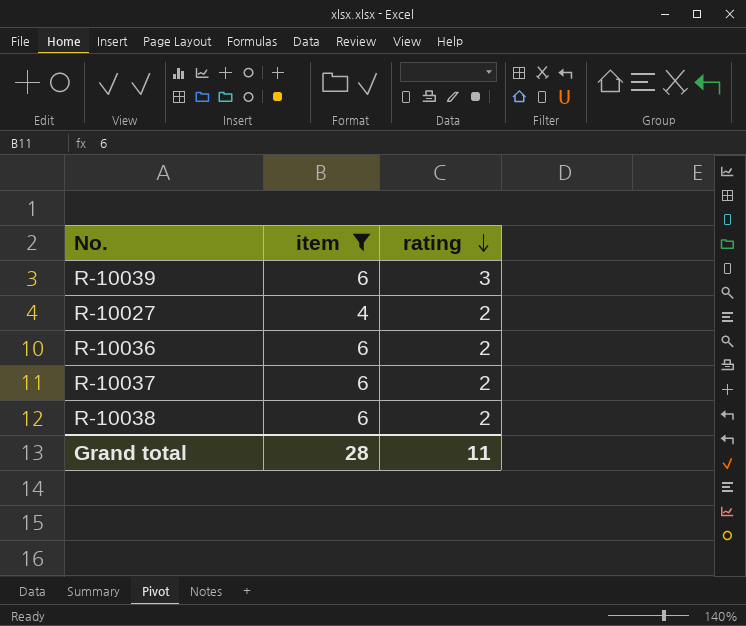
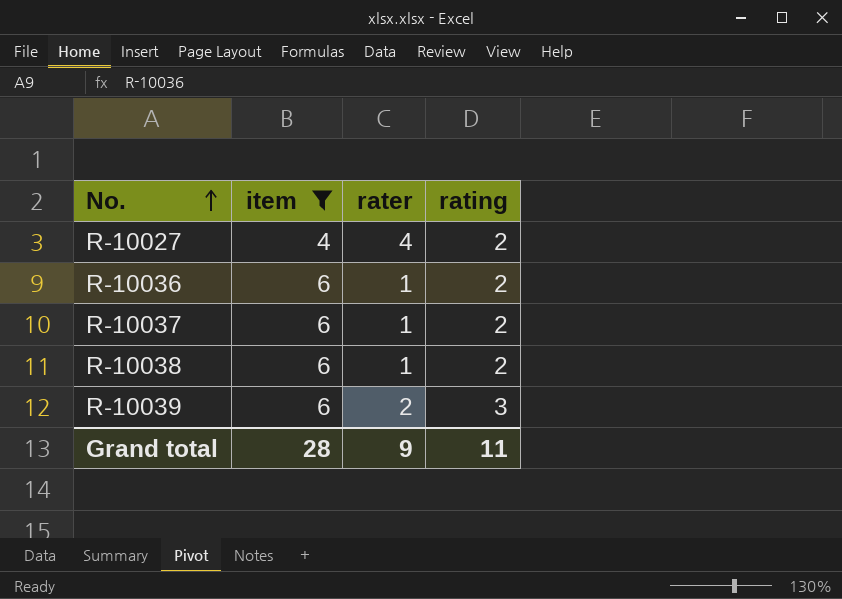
row order: rating descending -> No. ascending
column rater | position: none -> 3

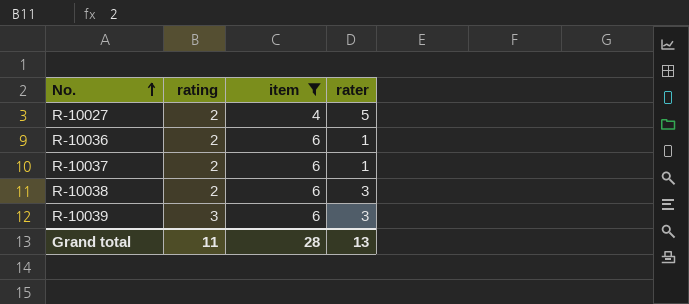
column rating | position: 4 -> 2
R-10027 | rater: 4 -> 5
R-10038 | rater: 1 -> 3
R-10039 | rater: 2 -> 3
Grand total | rater: 9 -> 13

